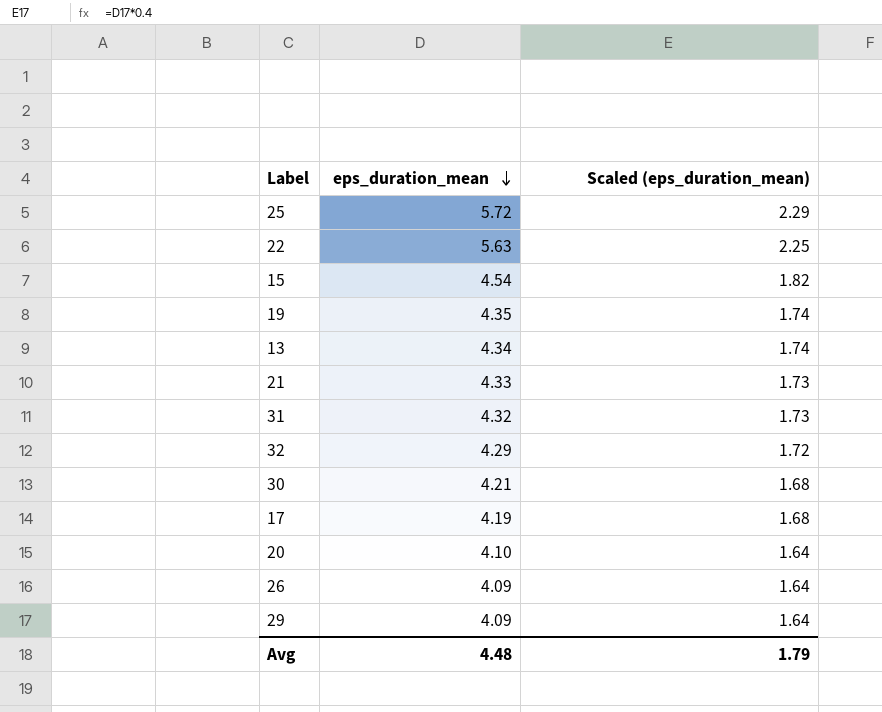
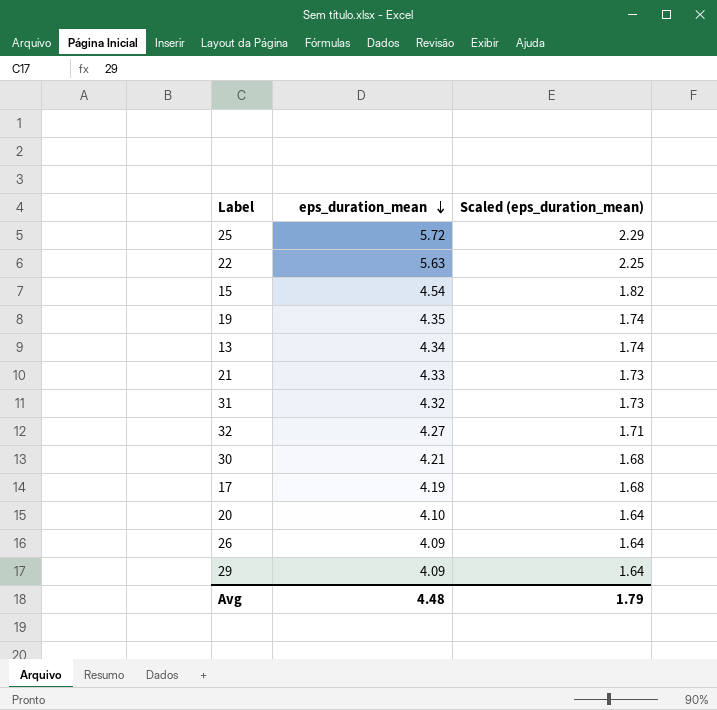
32 | eps_duration_mean: 4.29 -> 4.27
32 | Scaled (eps_duration_mean): 1.72 -> 1.71

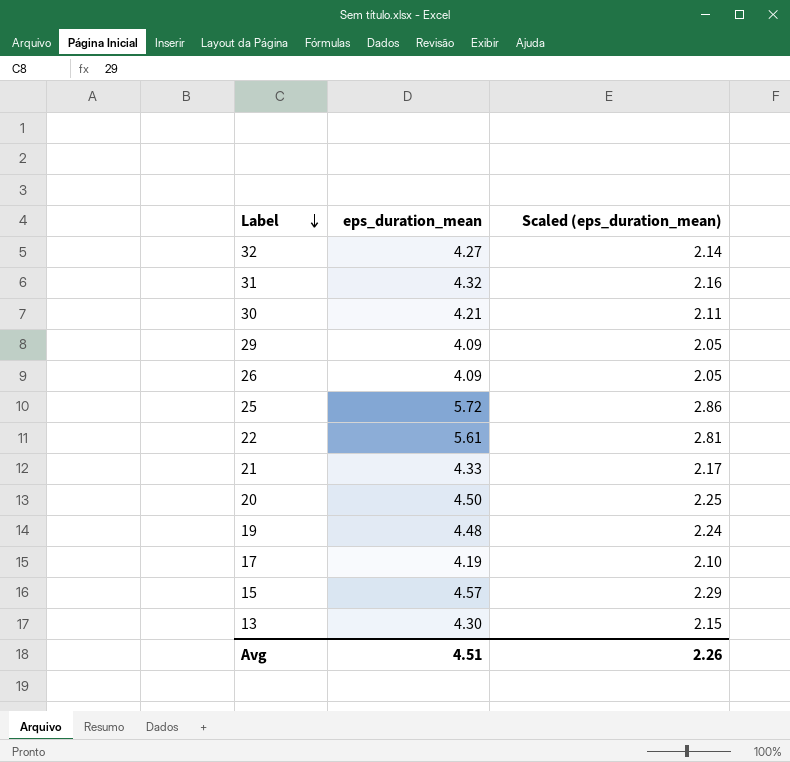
row order: eps_duration_mean descending -> Label descending
column Scaled (eps_duration_mean) | formula: [eps_duration_mean] * 0.4 -> [eps_duration_mean] * 0.5
22 | eps_duration_mean: 5.63 -> 5.61
20 | eps_duration_mean: 4.10 -> 4.50
19 | eps_duration_mean: 4.35 -> 4.48
15 | eps_duration_mean: 4.54 -> 4.57
13 | eps_duration_mean: 4.34 -> 4.30
Avg | eps_duration_mean: 4.48 -> 4.51
Avg | Scaled (eps_duration_mean): 1.79 -> 2.26

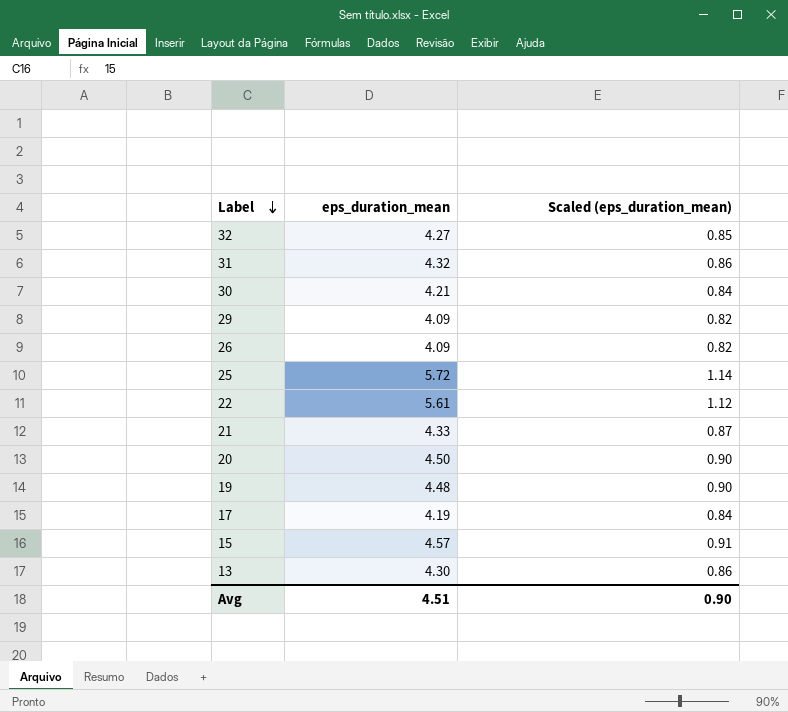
column Scaled (eps_duration_mean) | formula: [eps_duration_mean] * 0.5 -> [eps_duration_mean] * 0.2
Avg | Scaled (eps_duration_mean): 2.26 -> 0.90

